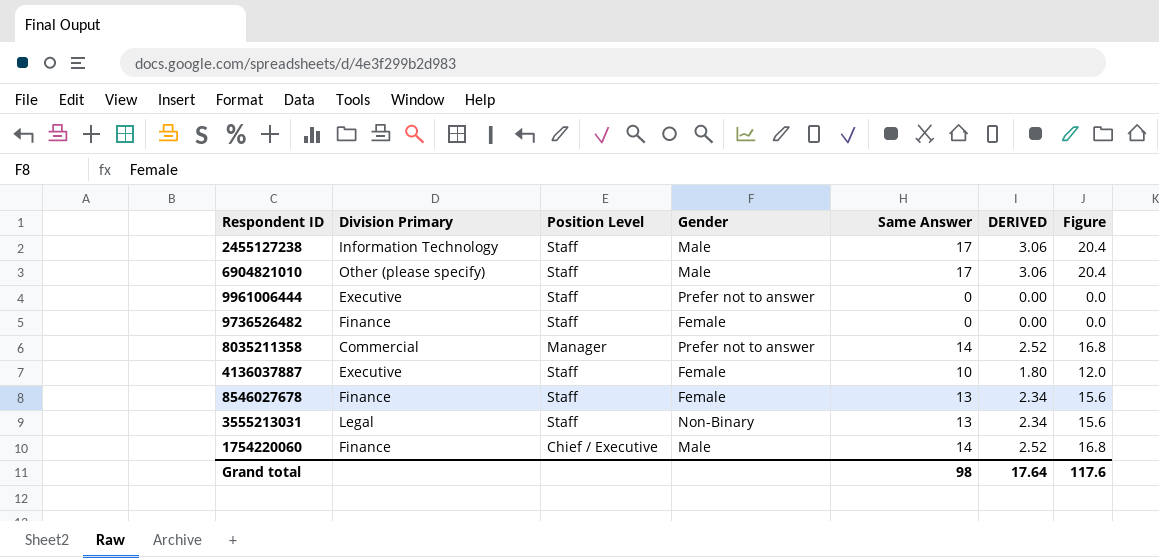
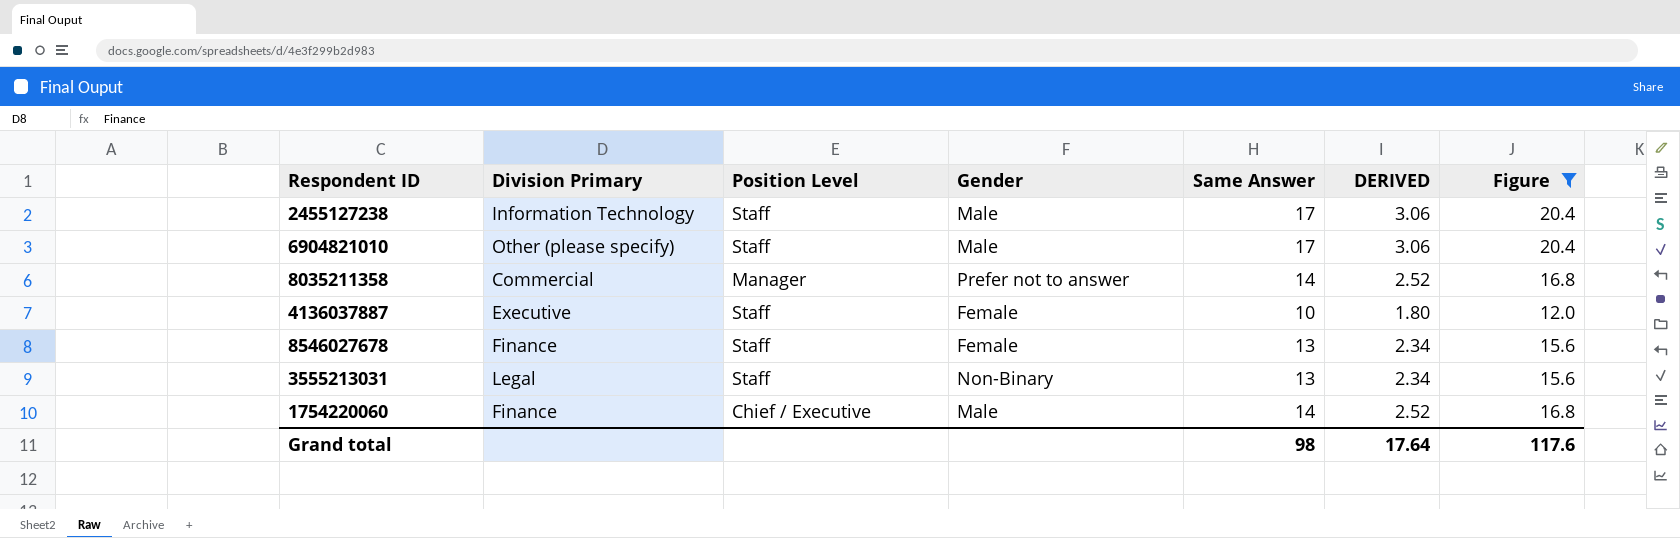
filter: none -> Figure != 0.0

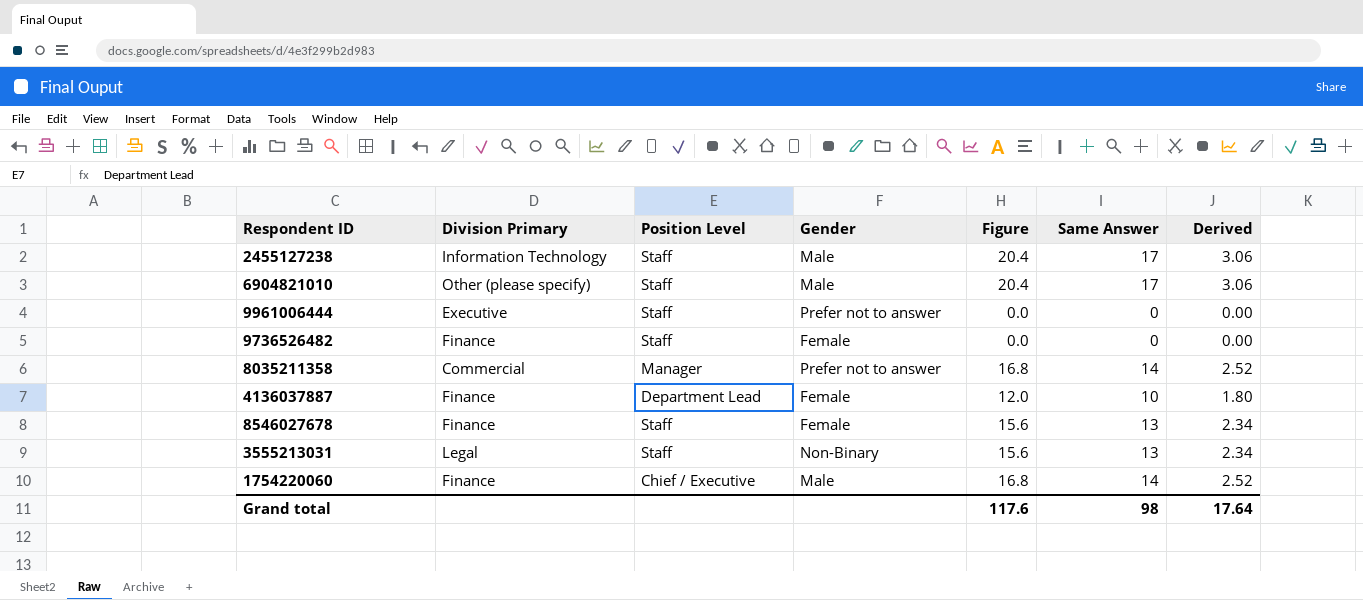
filter: Figure != 0.0 -> none
column Figure | position: 7 -> 5
column name: DERIVED -> Derived
4136037887 | Division Primary: Executive -> Finance
4136037887 | Position Level: Staff -> Department Lead

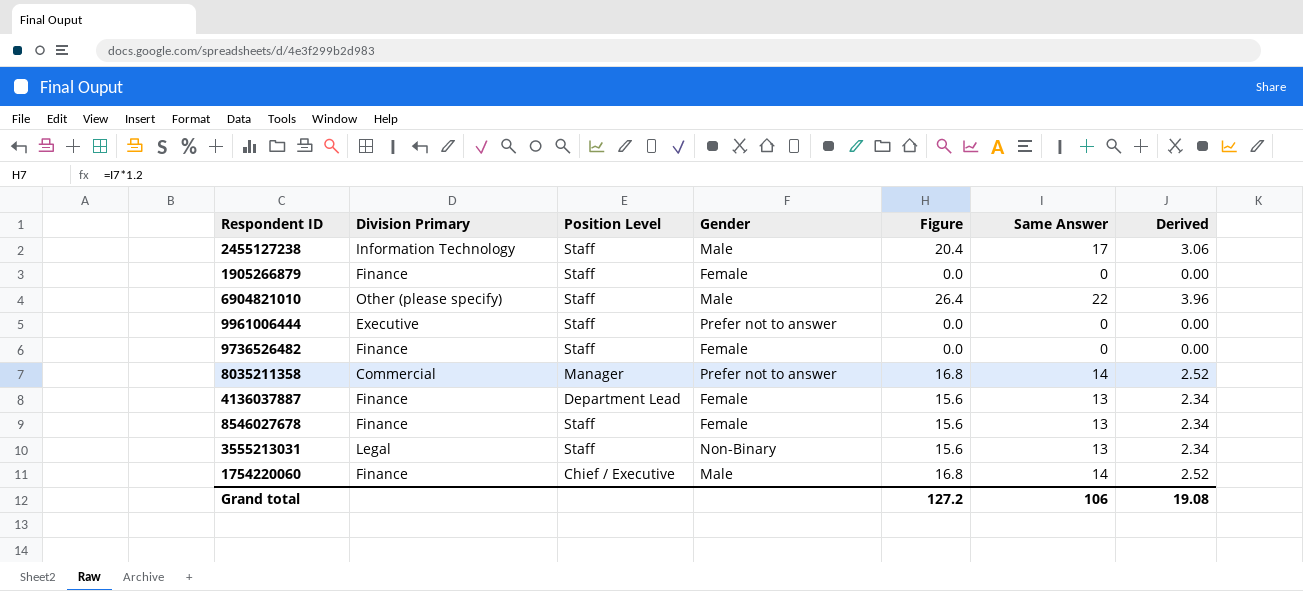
row 1905266879: none -> Finance | Staff | Female | 0.0 | 0 | 0.00
6904821010 | Figure: 20.4 -> 26.4
6904821010 | Same Answer: 17 -> 22
6904821010 | Derived: 3.06 -> 3.96
4136037887 | Figure: 12.0 -> 15.6
4136037887 | Same Answer: 10 -> 13
4136037887 | Derived: 1.80 -> 2.34
Grand total | Figure: 117.6 -> 127.2
Grand total | Same Answer: 98 -> 106
Grand total | Derived: 17.64 -> 19.08

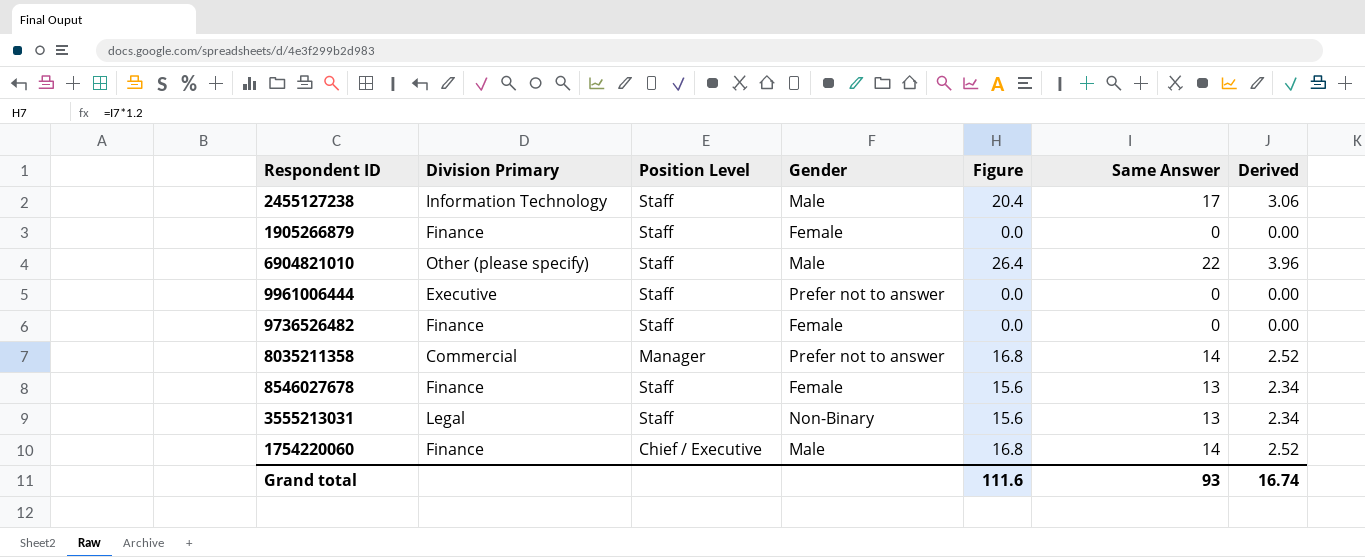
row 4136037887: Finance | Department Lead | Female | 15.6 | 13 | 2.34 -> none
Grand total | Figure: 127.2 -> 111.6
Grand total | Same Answer: 106 -> 93
Grand total | Derived: 19.08 -> 16.74

